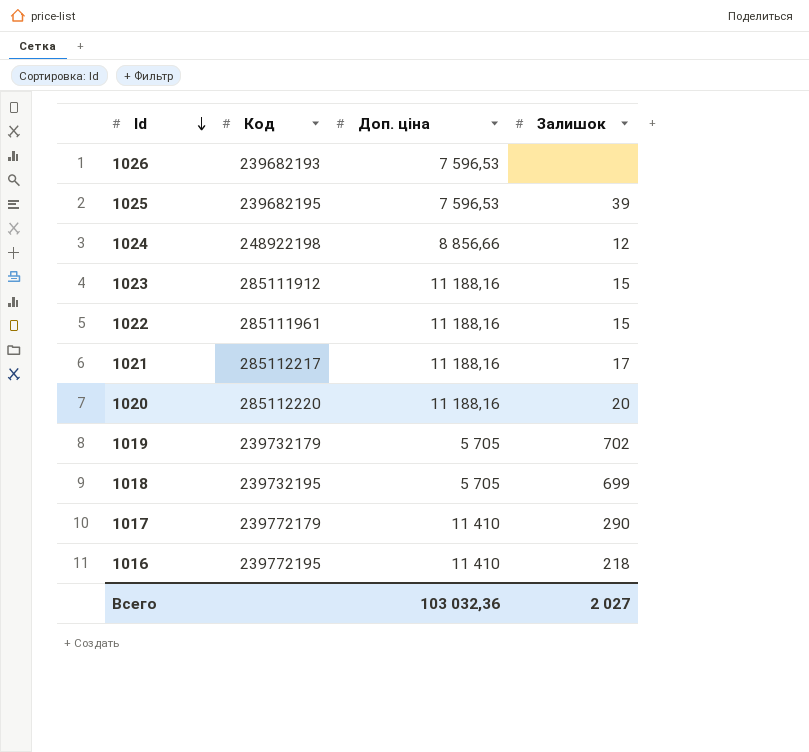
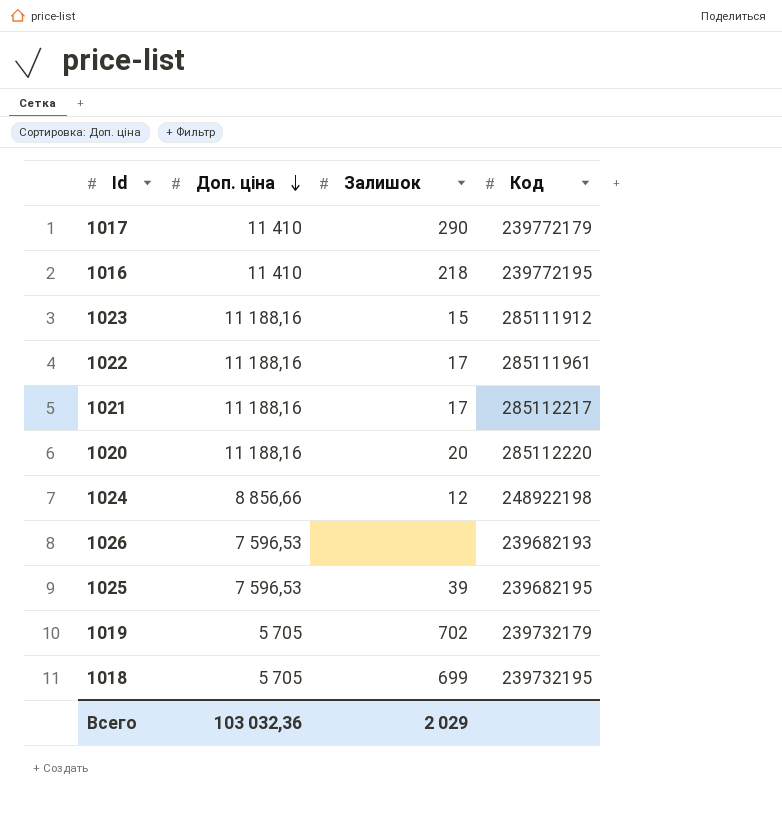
row order: Id descending -> Доп. ціна descending
column Код | position: 2 -> 4
1022 | Залишок: 15 -> 17
Всего | Залишок: 2 027 -> 2 029

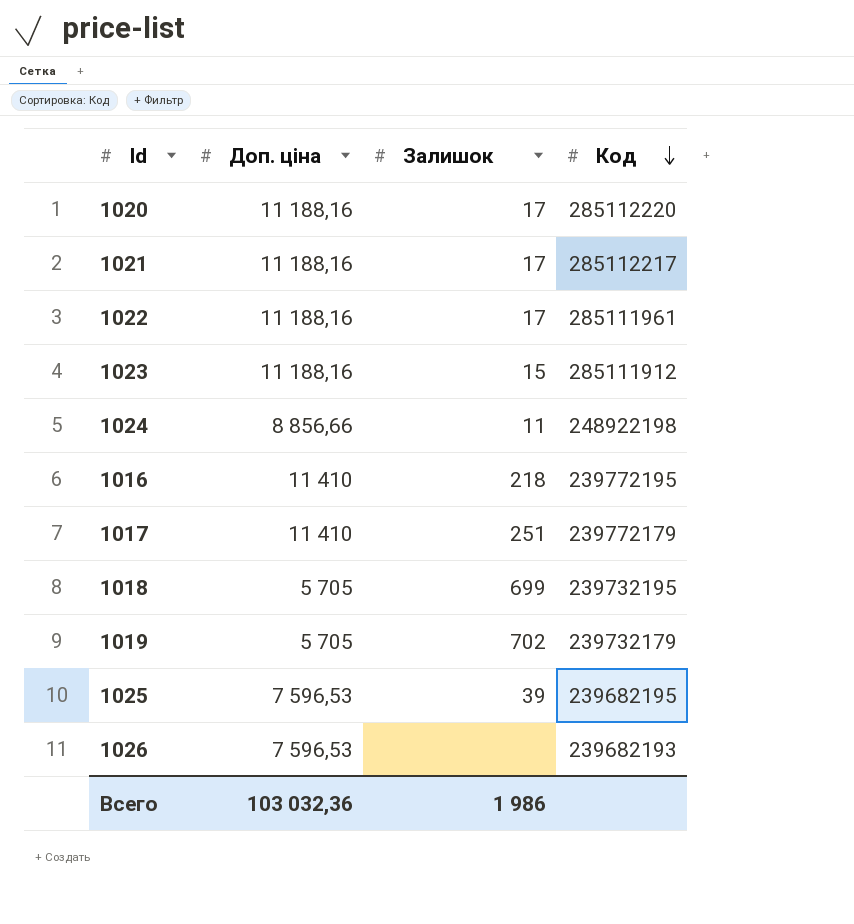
row order: Доп. ціна descending -> Код descending
1020 | Залишок: 20 -> 17
1024 | Залишок: 12 -> 11
1017 | Залишок: 290 -> 251
Всего | Залишок: 2 029 -> 1 986

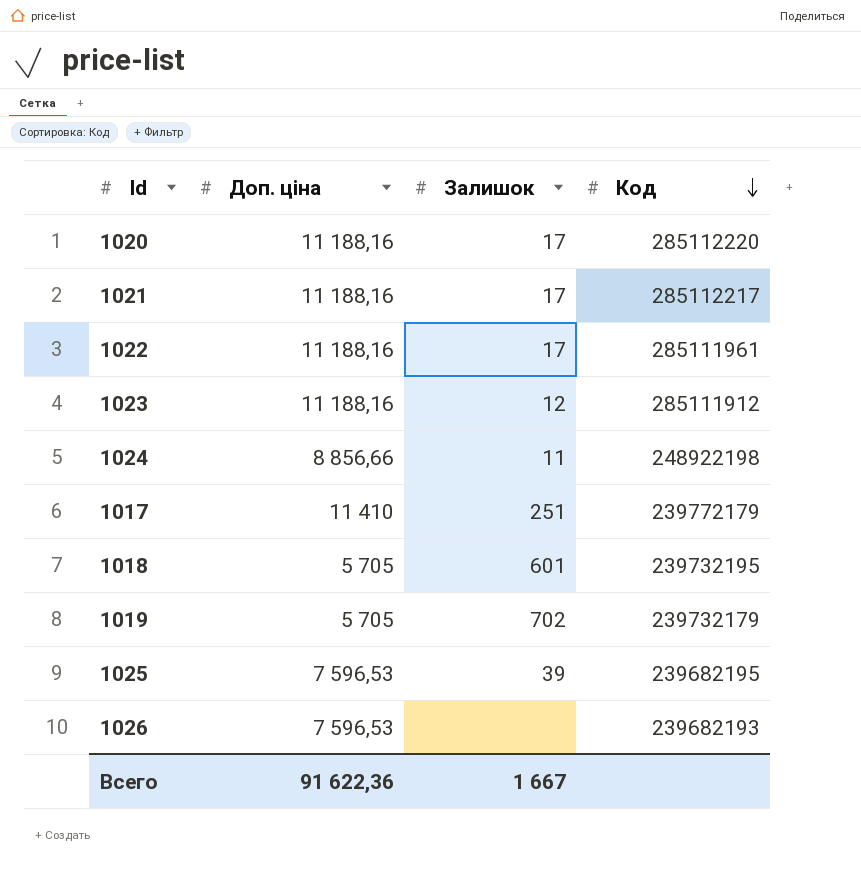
row 1016: 11 410 | 218 | 239772195 -> none
1023 | Залишок: 15 -> 12
1018 | Залишок: 699 -> 601
Всего | Доп. ціна: 103 032,36 -> 91 622,36
Всего | Залишок: 1 986 -> 1 667

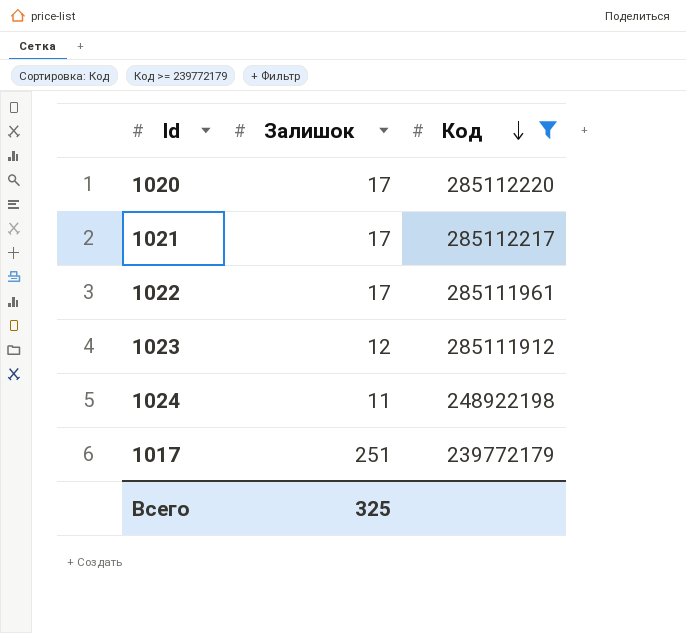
filter: none -> Код >= 239772179
column Доп. ціна | position: 2 -> none
Всего | Залишок: 1 667 -> 325

